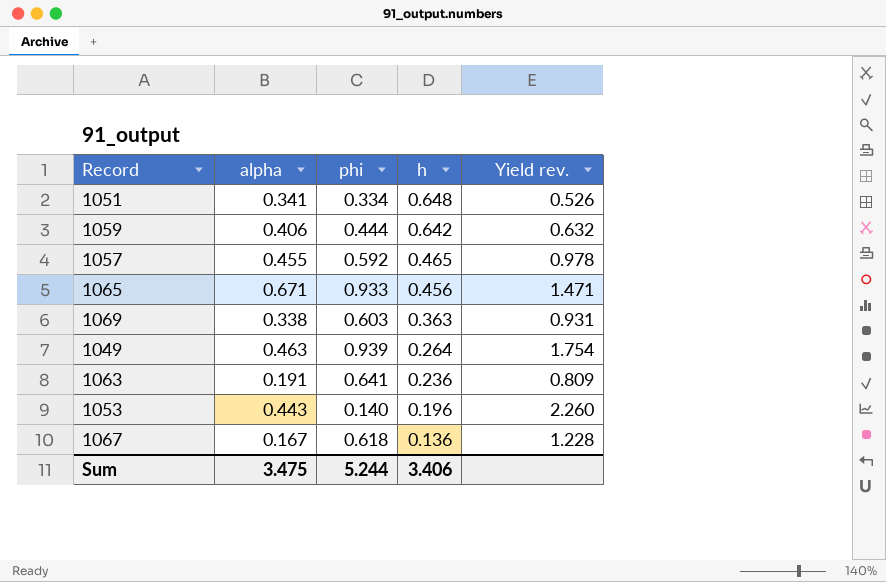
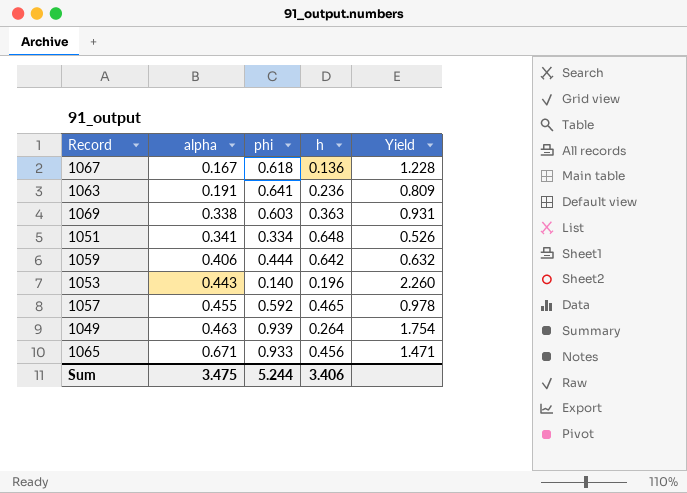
row order: h descending -> alpha ascending
column name: Yield rev. -> Yield

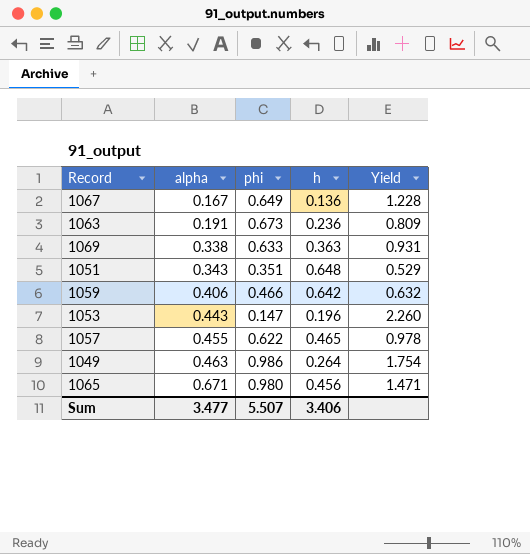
1067 | phi: 0.618 -> 0.649
1063 | phi: 0.641 -> 0.673
1069 | phi: 0.603 -> 0.633
1051 | alpha: 0.341 -> 0.343
1051 | phi: 0.334 -> 0.351
1051 | Yield: 0.526 -> 0.529
1059 | phi: 0.444 -> 0.466
1053 | phi: 0.140 -> 0.147
1057 | phi: 0.592 -> 0.622
1049 | phi: 0.939 -> 0.986
1065 | phi: 0.933 -> 0.980
Sum | alpha: 3.475 -> 3.477
Sum | phi: 5.244 -> 5.507

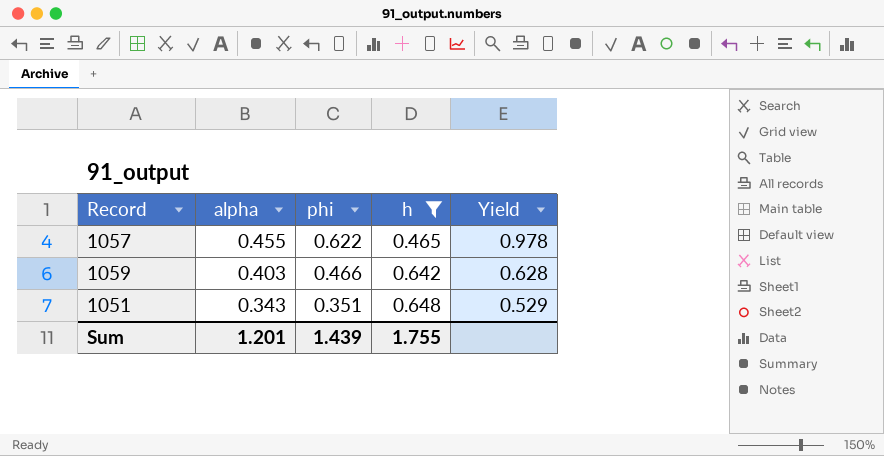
filter: none -> h >= 0.465
row order: alpha ascending -> alpha descending
1059 | alpha: 0.406 -> 0.403
1059 | Yield: 0.632 -> 0.628
Sum | alpha: 3.477 -> 1.201
Sum | phi: 5.507 -> 1.439
Sum | h: 3.406 -> 1.755

